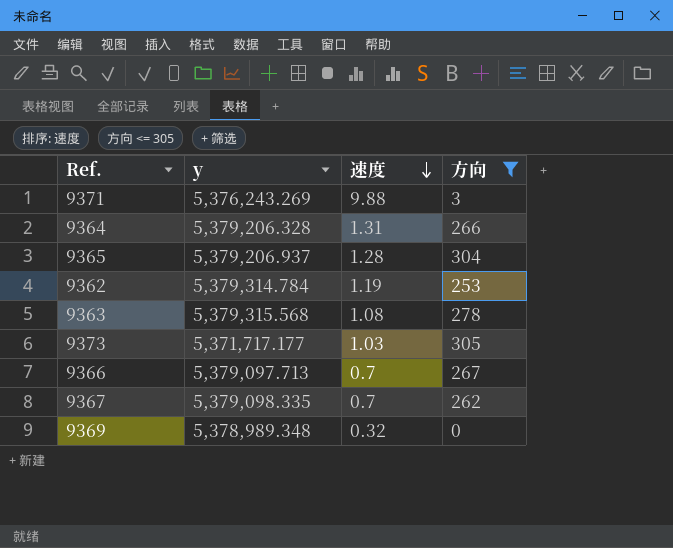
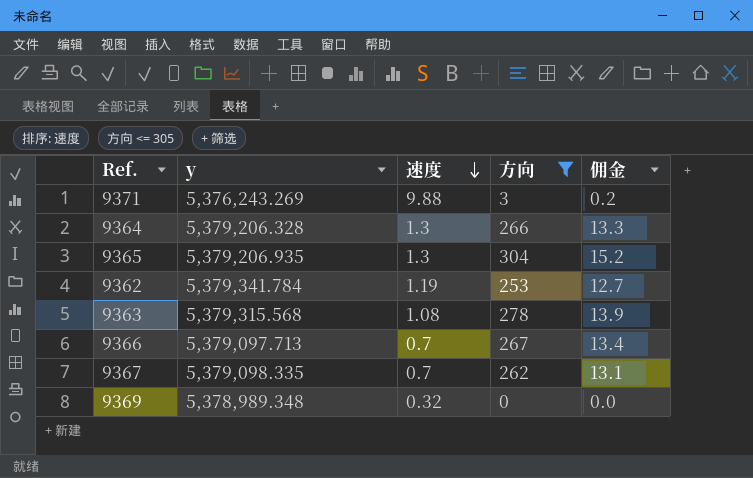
column 佣金 | formula: none -> [方向] * 0.05
row 9373: 5,371,717.177 | 1.03 | 305 -> none
9364 | 速度: 1.31 -> 1.3
9365 | y: 5,379,206.937 -> 5,379,206.935
9365 | 速度: 1.28 -> 1.3
9362 | y: 5,379,314.784 -> 5,379,341.784

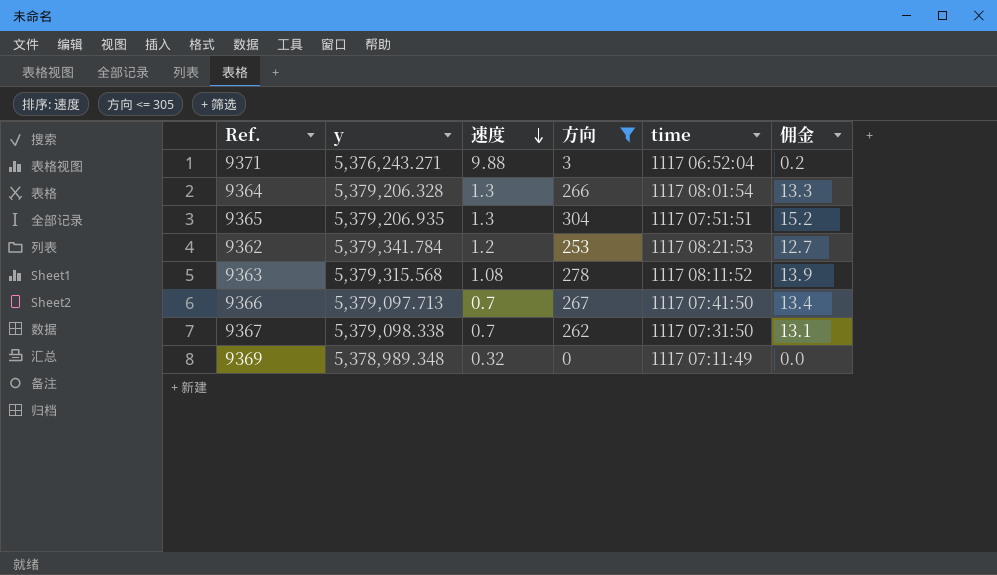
column time | position: none -> 5
9371 | y: 5,376,243.269 -> 5,376,243.271
9362 | 速度: 1.19 -> 1.2
9367 | y: 5,379,098.335 -> 5,379,098.338

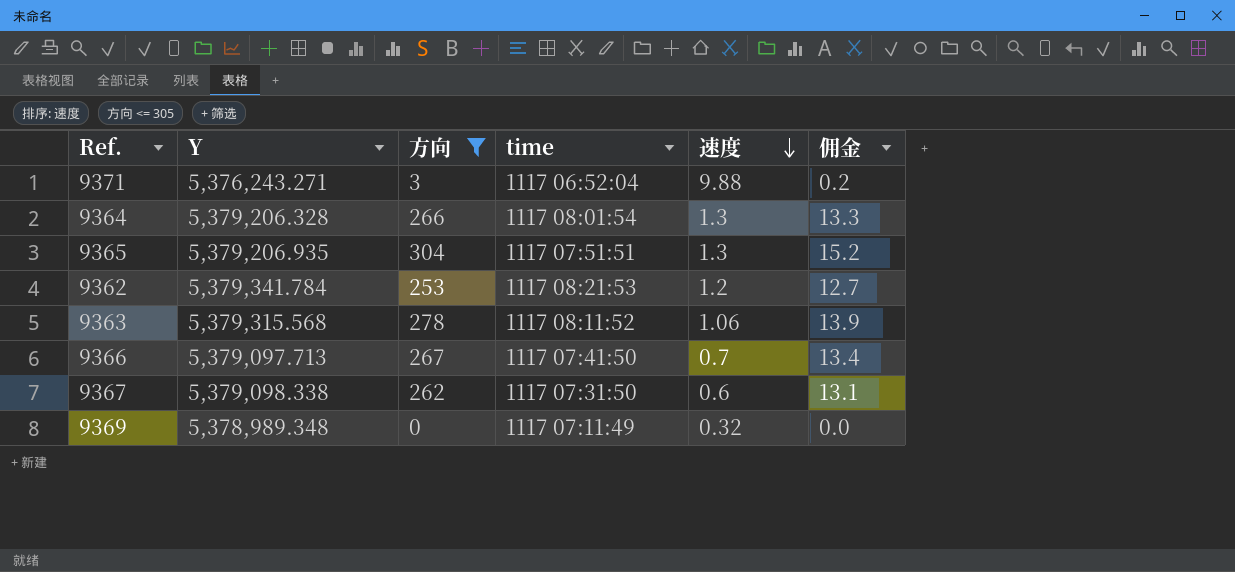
column name: y -> Y
column 速度 | position: 3 -> 5
9363 | 速度: 1.08 -> 1.06
9367 | 速度: 0.7 -> 0.6

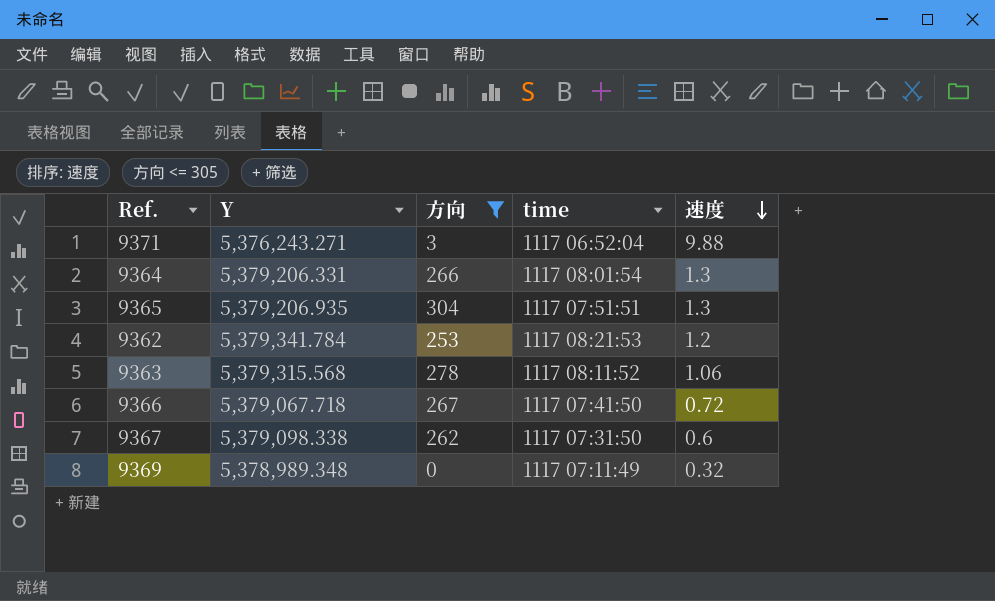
column 佣金 | formula: [方向] * 0.05 -> none
9364 | Y: 5,379,206.328 -> 5,379,206.331
9366 | Y: 5,379,097.713 -> 5,379,067.718
9366 | 速度: 0.7 -> 0.72

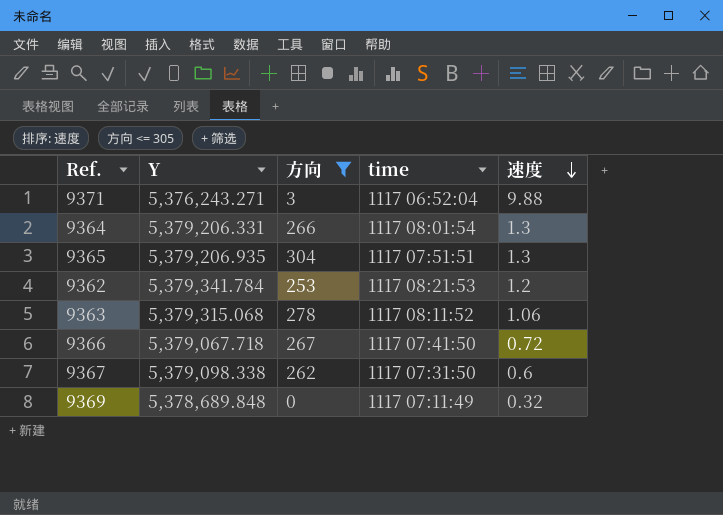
9363 | Y: 5,379,315.568 -> 5,379,315.068
9369 | Y: 5,378,989.348 -> 5,378,689.848

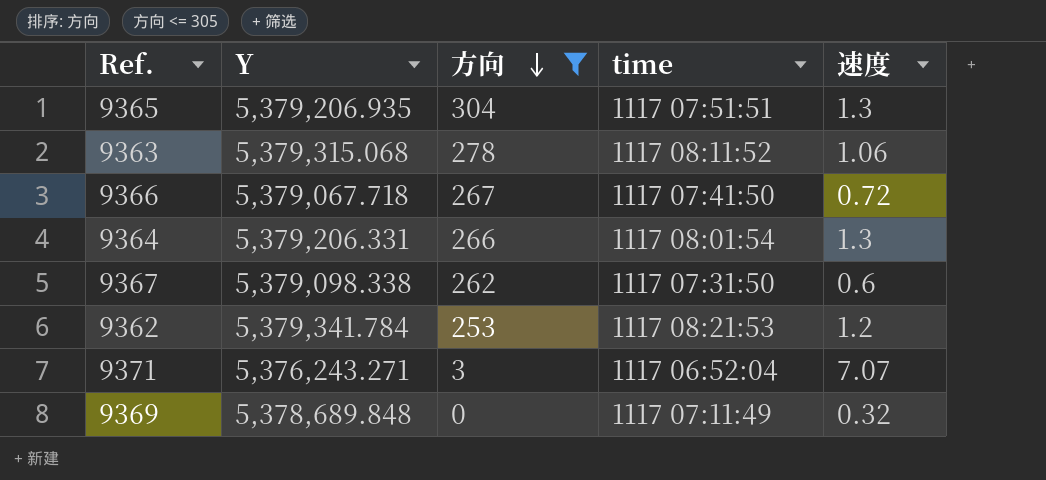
row order: 速度 descending -> 方向 descending
9371 | 速度: 9.88 -> 7.07

